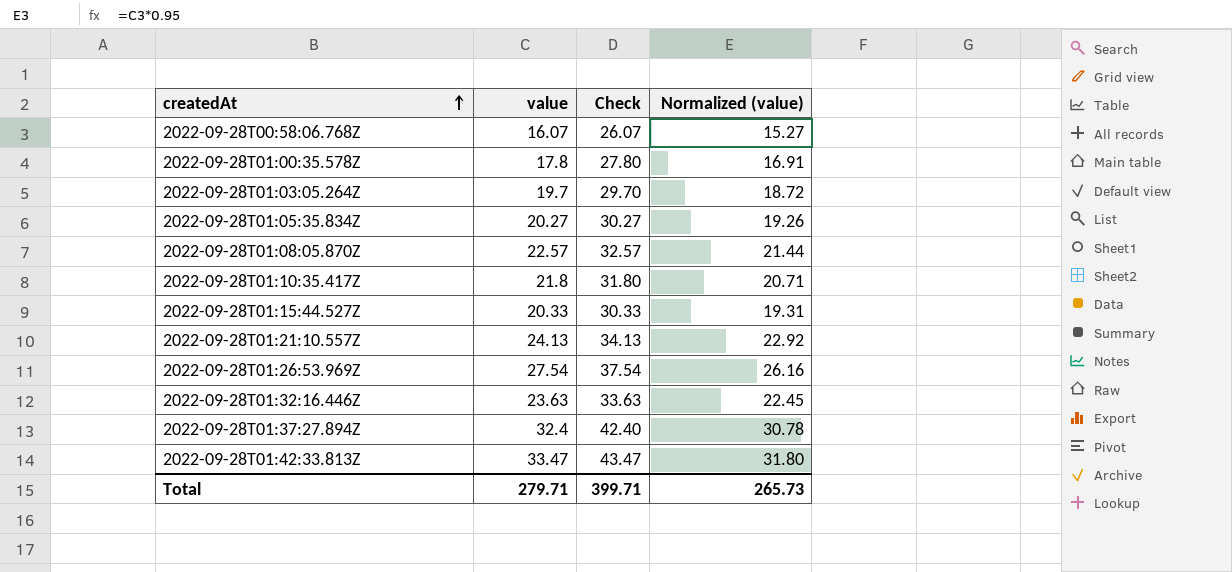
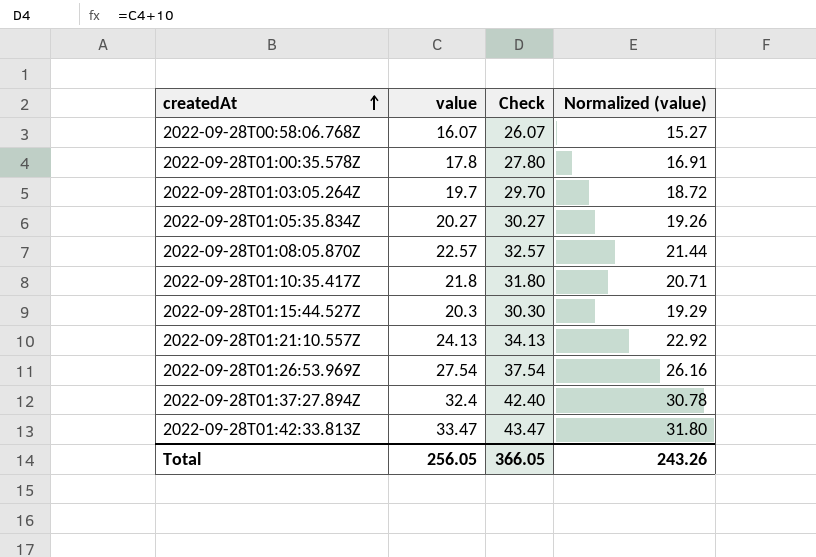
row 2022-09-28T01:32:16.446Z: 23.63 | 33.63 | 22.45 -> none
2022-09-28T01:15:44.527Z | value: 20.33 -> 20.3
2022-09-28T01:15:44.527Z | Check: 30.33 -> 30.30
2022-09-28T01:15:44.527Z | Normalized (value): 19.31 -> 19.29
Total | value: 279.71 -> 256.05
Total | Check: 399.71 -> 366.05
Total | Normalized (value): 265.73 -> 243.26

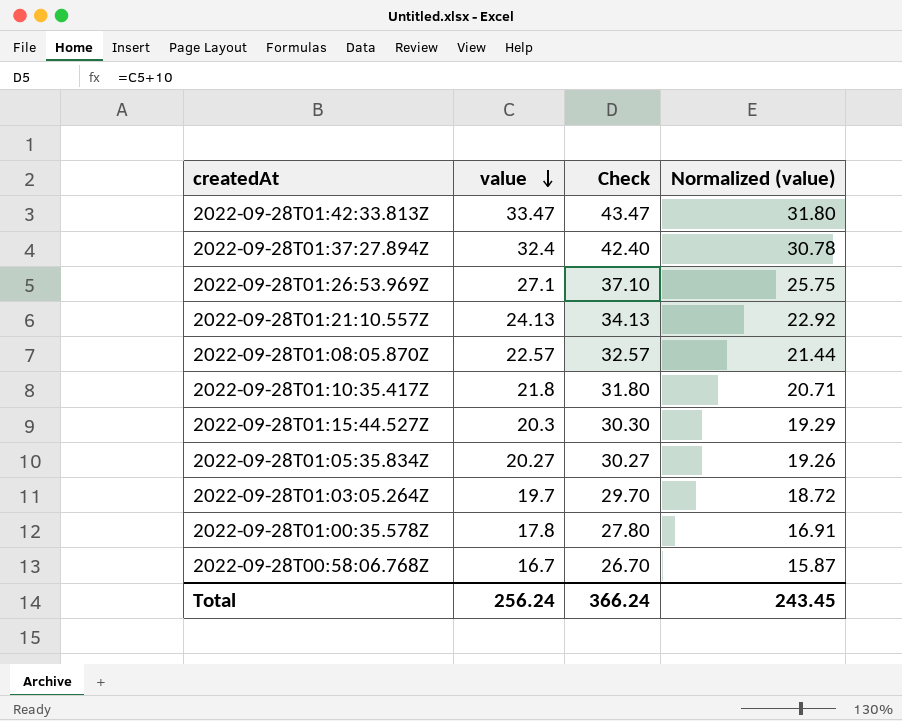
row order: createdAt ascending -> value descending
2022-09-28T01:26:53.969Z | value: 27.54 -> 27.1
2022-09-28T01:26:53.969Z | Check: 37.54 -> 37.10
2022-09-28T01:26:53.969Z | Normalized (value): 26.16 -> 25.75
2022-09-28T00:58:06.768Z | value: 16.07 -> 16.7
2022-09-28T00:58:06.768Z | Check: 26.07 -> 26.70
2022-09-28T00:58:06.768Z | Normalized (value): 15.27 -> 15.87
Total | value: 256.05 -> 256.24
Total | Check: 366.05 -> 366.24
Total | Normalized (value): 243.26 -> 243.45

